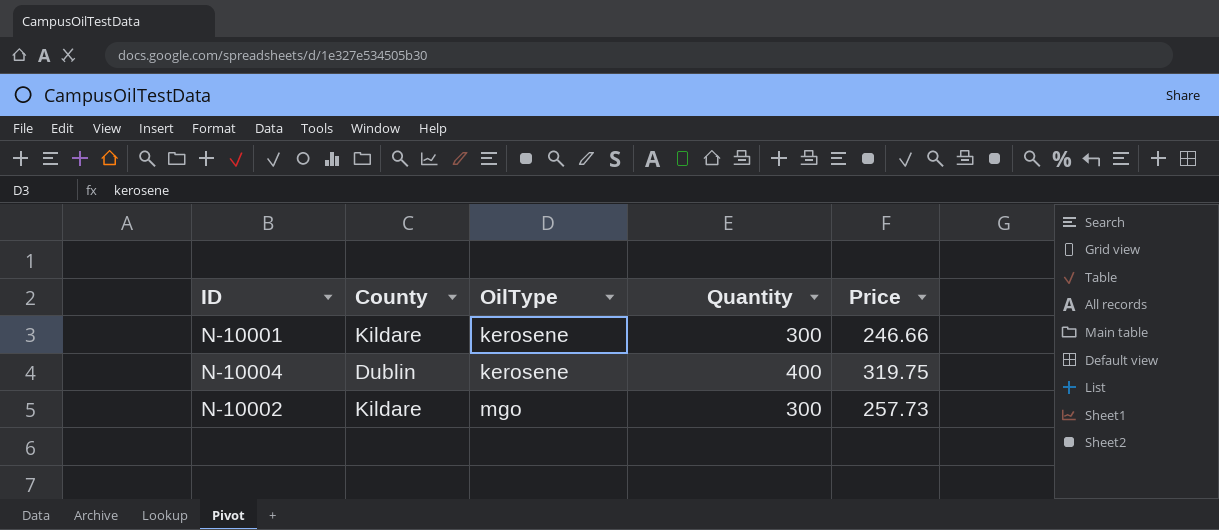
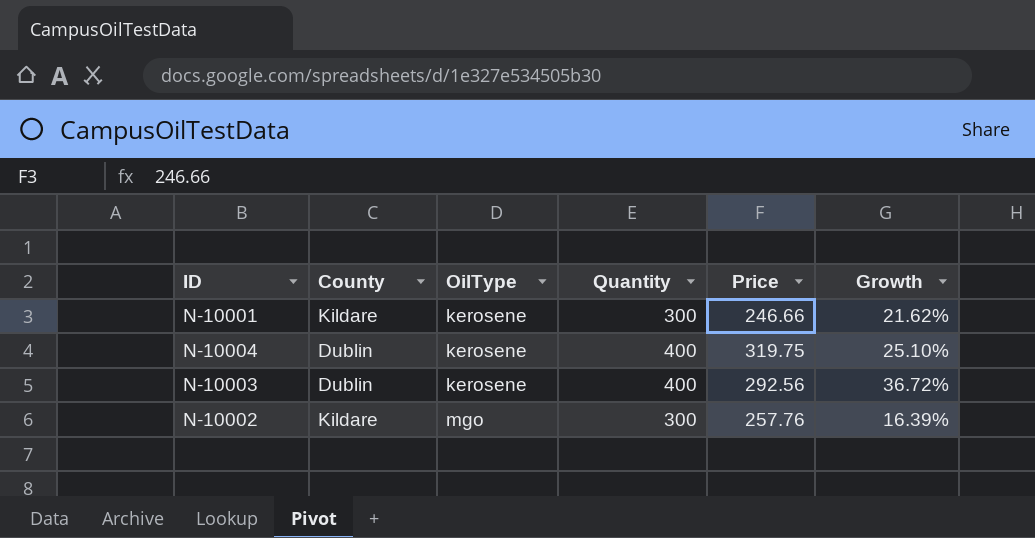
column Growth | formula: none -> ([Quantity] - [Price]) / [Price]
row N-10003: none -> Dublin | kerosene | 400 | 292.56 | 36.72%
N-10002 | Price: 257.73 -> 257.76

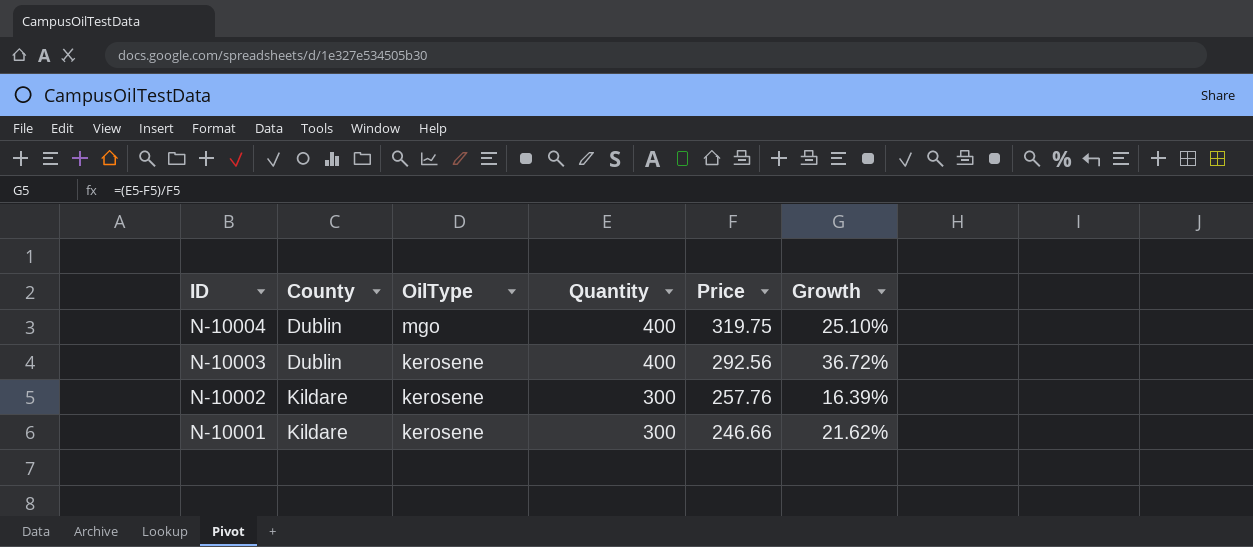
row order: OilType ascending -> ID descending
N-10004 | OilType: kerosene -> mgo
N-10002 | OilType: mgo -> kerosene

